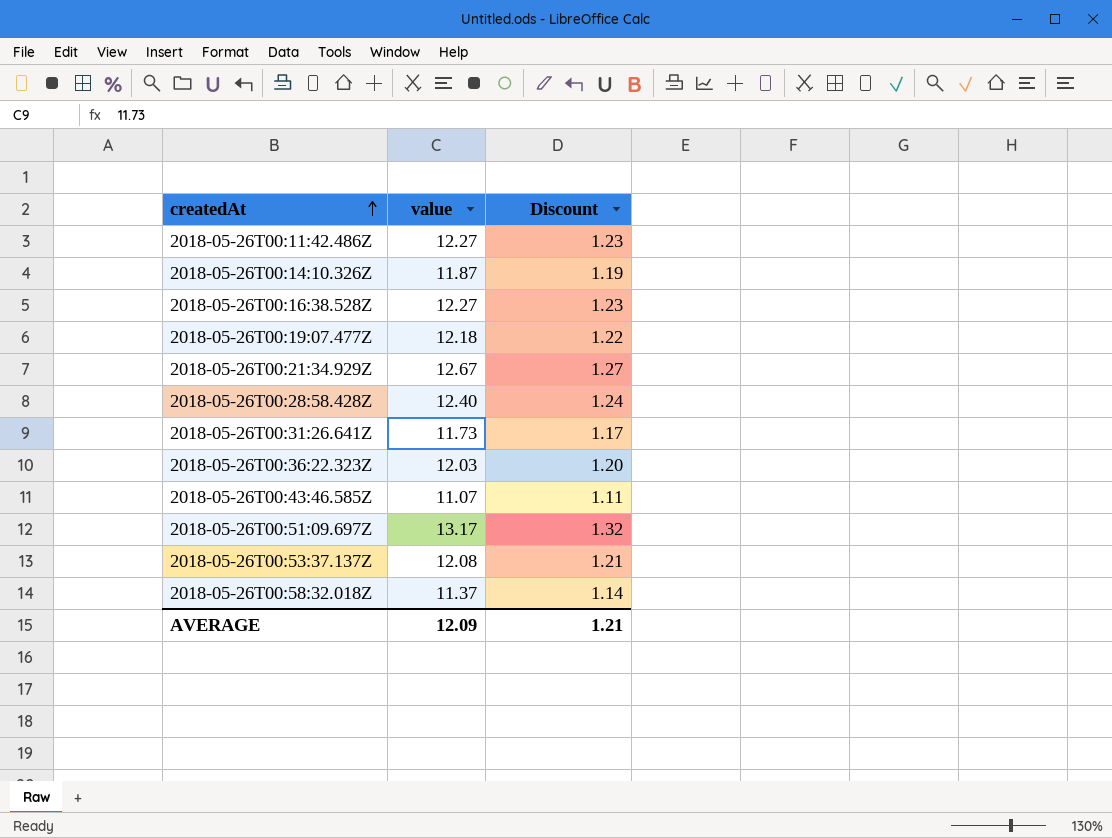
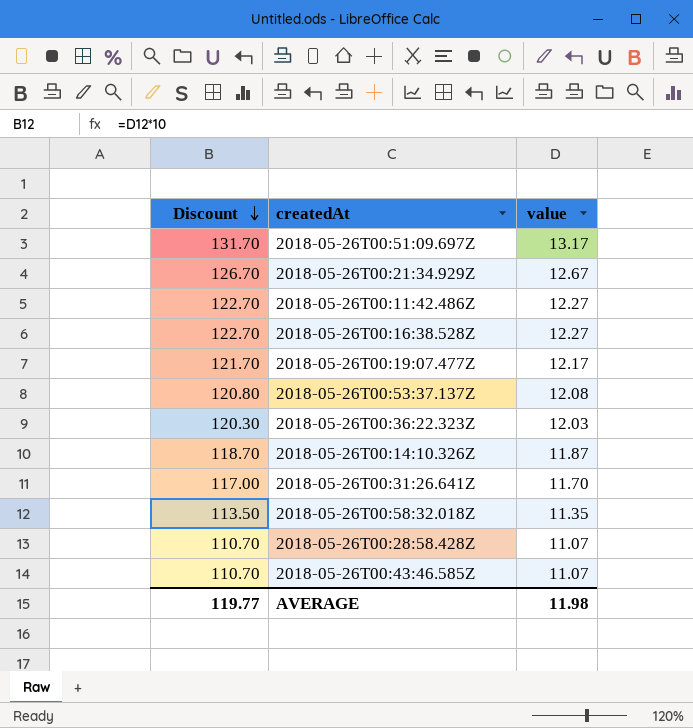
row order: createdAt ascending -> Discount descending
column Discount | formula: [value] * 0.1 -> [value] * 10
column Discount | position: 3 -> 1
2018-05-26T00:19:07.477Z | value: 12.18 -> 12.17
2018-05-26T00:31:26.641Z | value: 11.73 -> 11.70
2018-05-26T00:58:32.018Z | value: 11.37 -> 11.35
2018-05-26T00:28:58.428Z | value: 12.40 -> 11.07
AVERAGE | Discount: 1.21 -> 119.77
AVERAGE | value: 12.09 -> 11.98

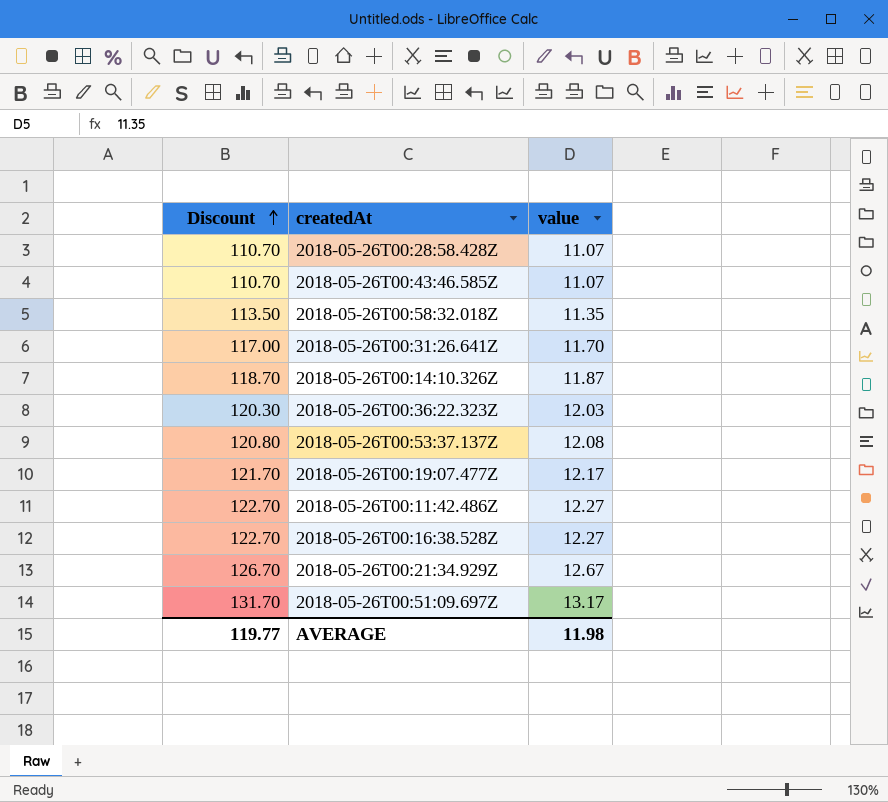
row order: Discount descending -> Discount ascending

